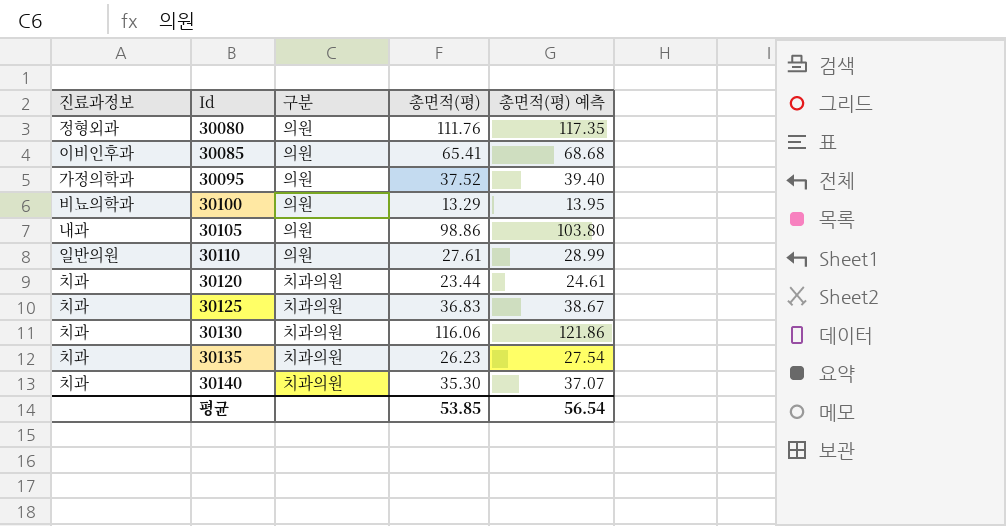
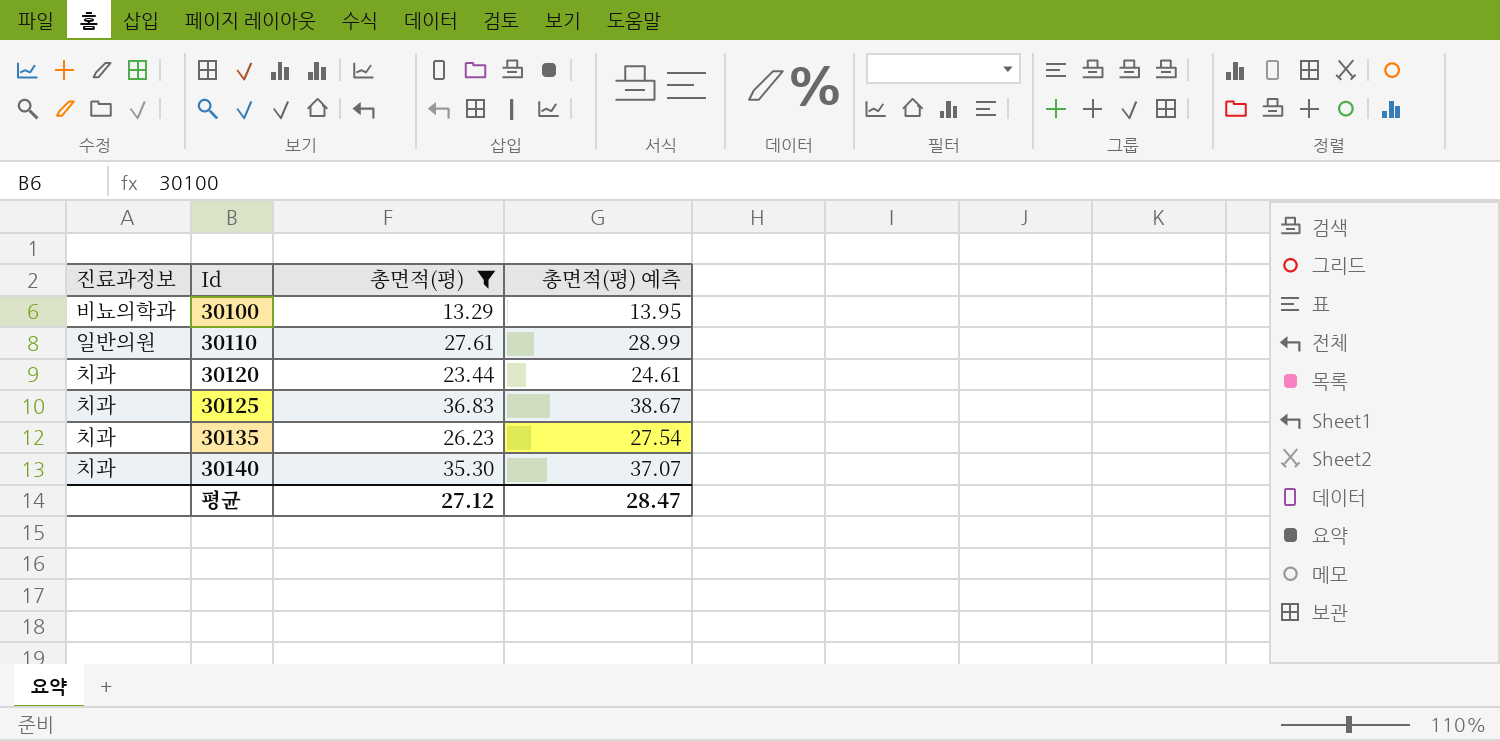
filter: none -> 총면적(평) <= 36.83
column 구분 | position: 3 -> none
평균 | 총면적(평): 53.85 -> 27.12
평균 | 총면적(평) 예측: 56.54 -> 28.47

